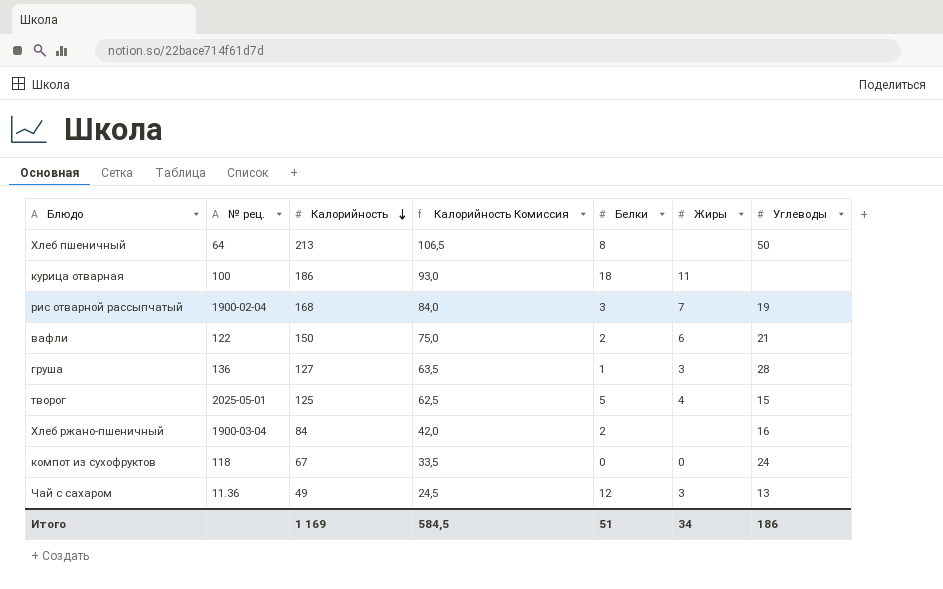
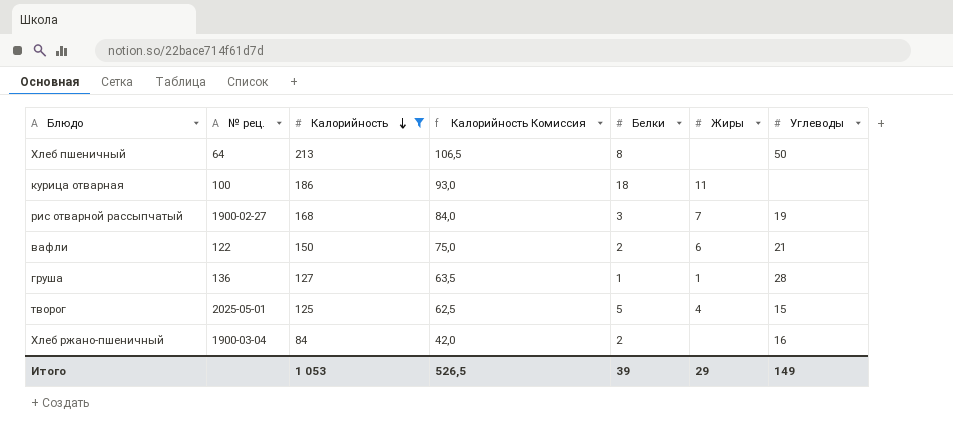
filter: none -> Калорийность >= 84
рис отварной рассыпчатый | № рец.: 1900-02-04 -> 1900-02-27
груша | Жиры: 3 -> 1
Итого | Калорийность: 1 169 -> 1 053
Итого | Калорийность Комиссия: 584,5 -> 526,5
Итого | Белки: 51 -> 39
Итого | Жиры: 34 -> 29
Итого | Углеводы: 186 -> 149

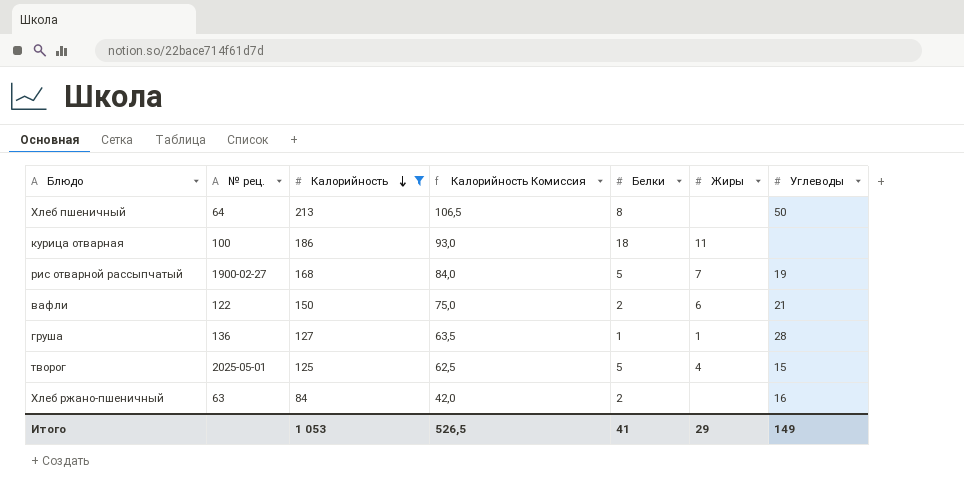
рис отварной рассыпчатый | Белки: 3 -> 5
Хлеб ржано-пшеничный | № рец.: 1900-03-04 -> 63
Итого | Белки: 39 -> 41

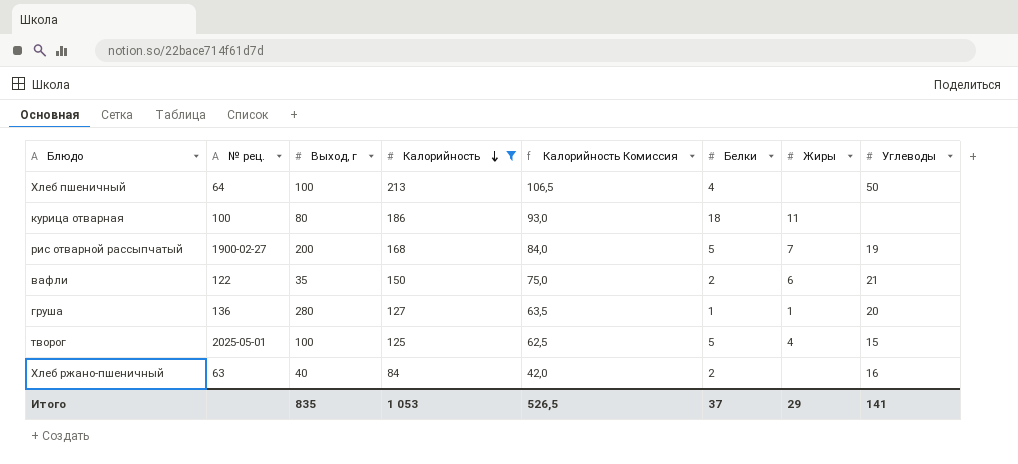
column Выход, г | position: none -> 3
Хлеб пшеничный | Белки: 8 -> 4
груша | Углеводы: 28 -> 20
Итого | Белки: 41 -> 37
Итого | Углеводы: 149 -> 141

